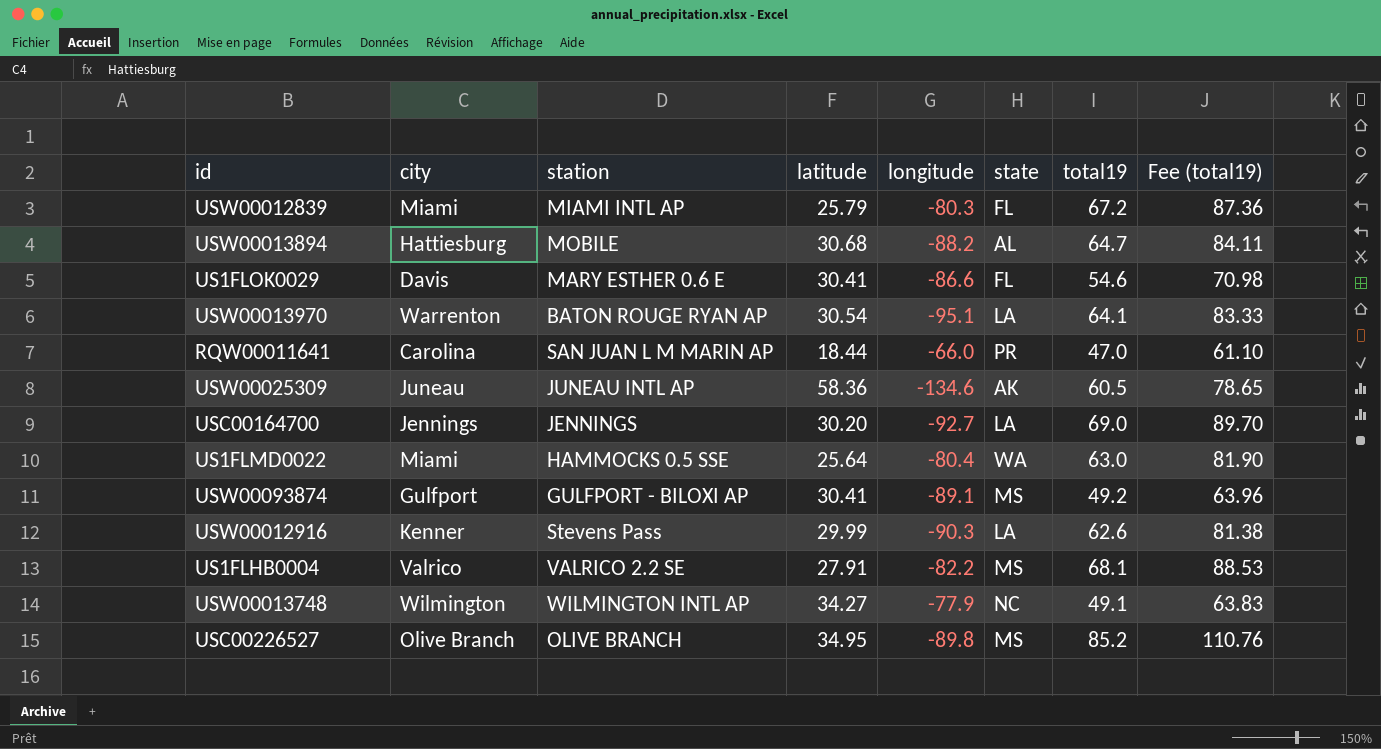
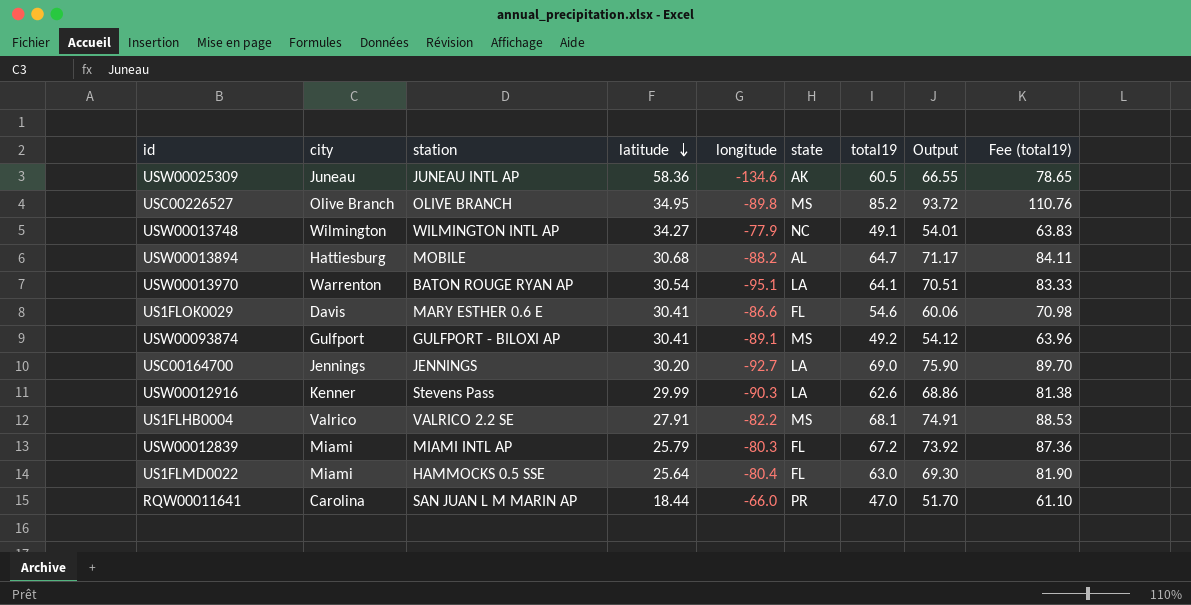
row order: none -> latitude descending
column Output | formula: none -> [total19] * 1.1
US1FLMD0022 | state: WA -> FL

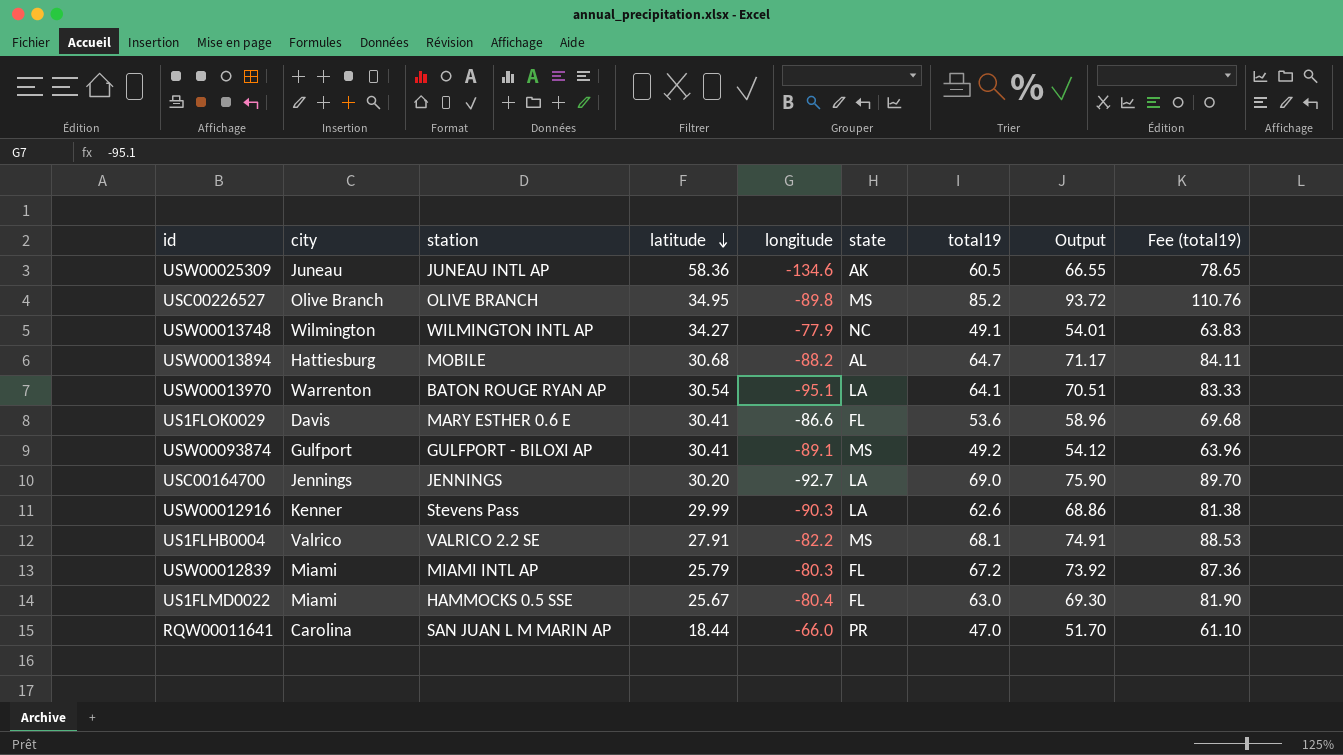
US1FLOK0029 | total19: 54.6 -> 53.6
US1FLOK0029 | Output: 60.06 -> 58.96
US1FLOK0029 | Fee (total19): 70.98 -> 69.68
US1FLMD0022 | latitude: 25.64 -> 25.67

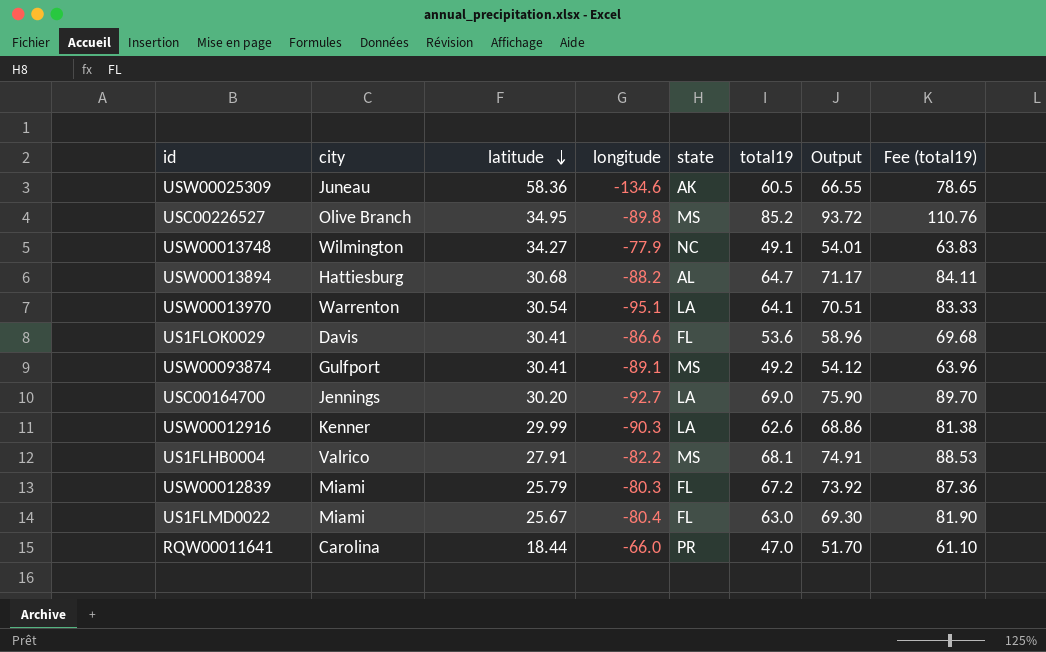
column station | position: 3 -> none

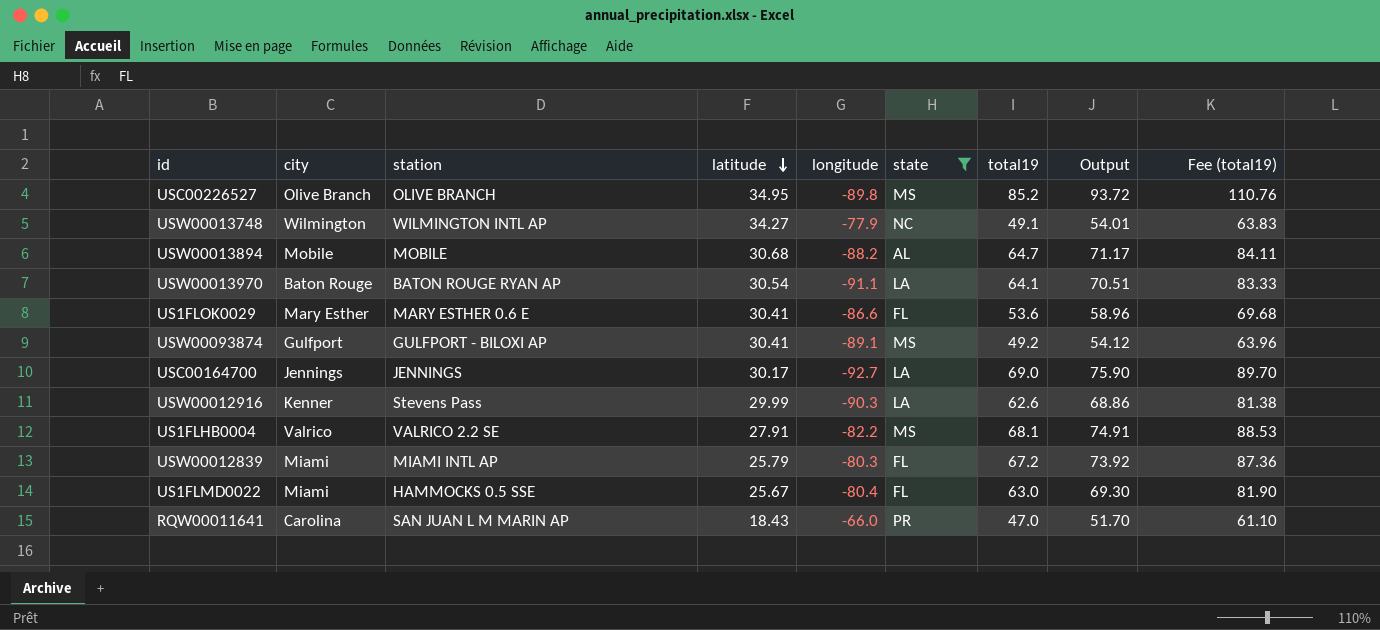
filter: none -> state != AK
column station | position: none -> 3
USW00013894 | city: Hattiesburg -> Mobile
USW00013970 | city: Warrenton -> Baton Rouge
USW00013970 | longitude: -95.1 -> -91.1
US1FLOK0029 | city: Davis -> Mary Esther
USC00164700 | latitude: 30.20 -> 30.17
RQW00011641 | latitude: 18.44 -> 18.43

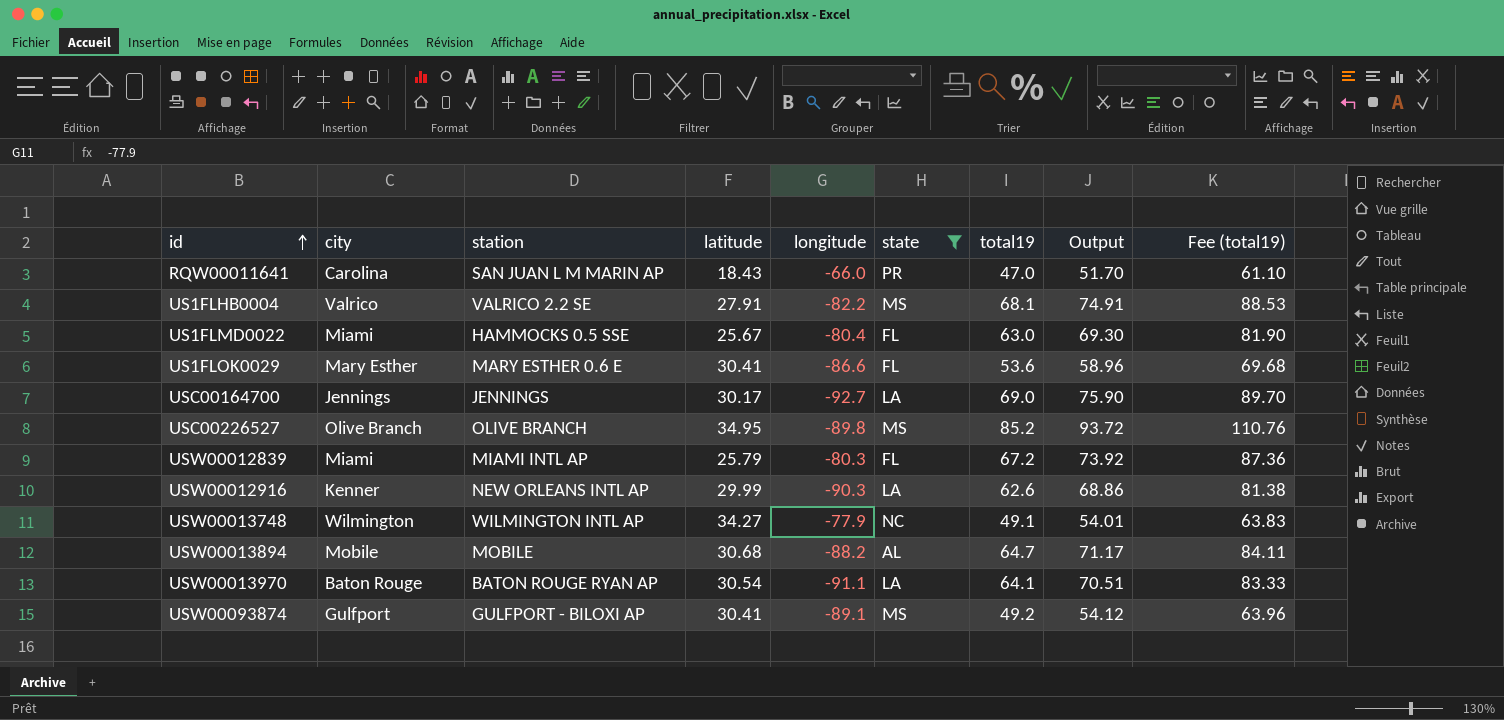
row order: latitude descending -> id ascending
USW00012916 | station: Stevens Pass -> NEW ORLEANS INTL AP

